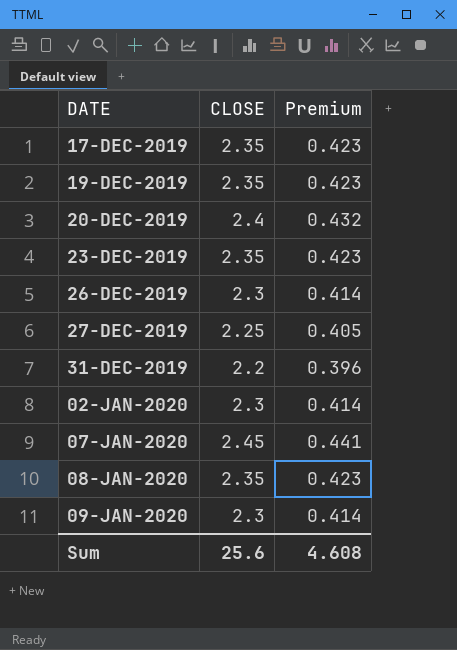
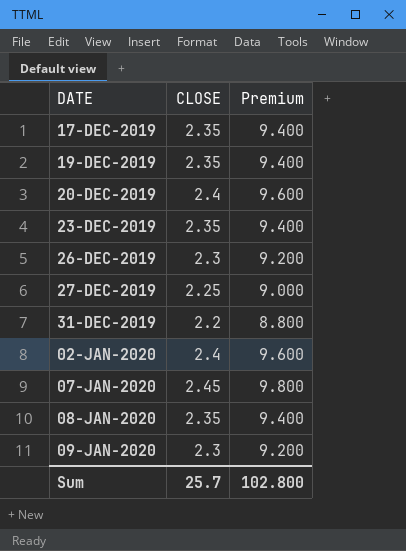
column Premium | formula: [CLOSE] * 0.18 -> [CLOSE] * 4
02-JAN-2020 | CLOSE: 2.3 -> 2.4
Sum | CLOSE: 25.6 -> 25.7
Sum | Premium: 4.608 -> 102.800

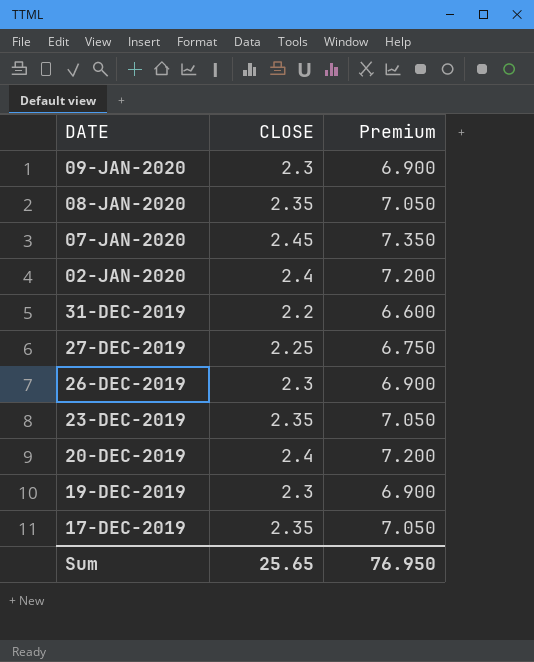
row order: DATE ascending -> DATE descending
column Premium | formula: [CLOSE] * 4 -> [CLOSE] * 3
19-DEC-2019 | CLOSE: 2.35 -> 2.3
Sum | CLOSE: 25.7 -> 25.65
Sum | Premium: 102.800 -> 76.950

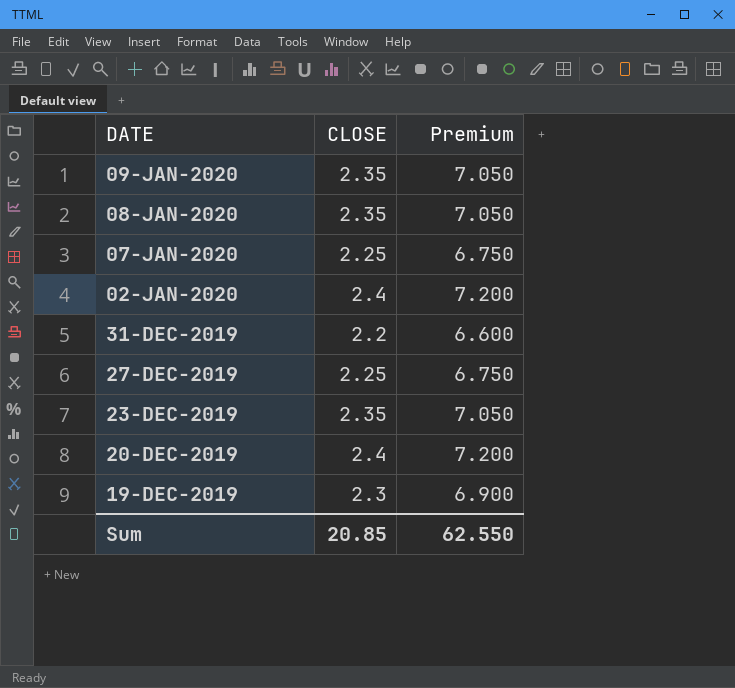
row 26-DEC-2019: 2.3 | 6.900 -> none
row 17-DEC-2019: 2.35 | 7.050 -> none
09-JAN-2020 | CLOSE: 2.3 -> 2.35
09-JAN-2020 | Premium: 6.900 -> 7.050
07-JAN-2020 | CLOSE: 2.45 -> 2.25
07-JAN-2020 | Premium: 7.350 -> 6.750
Sum | CLOSE: 25.65 -> 20.85
Sum | Premium: 76.950 -> 62.550

